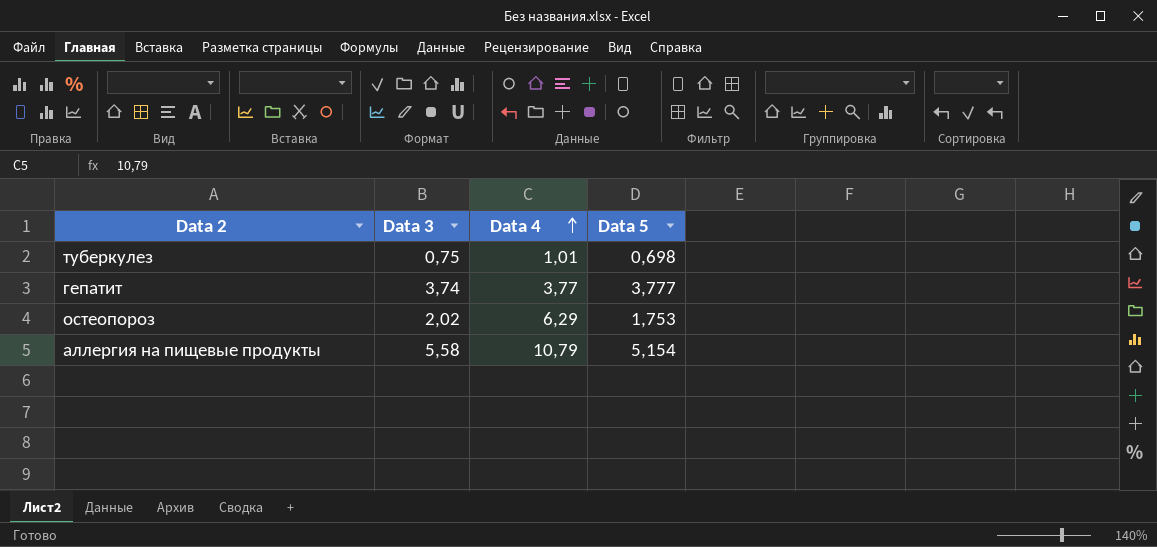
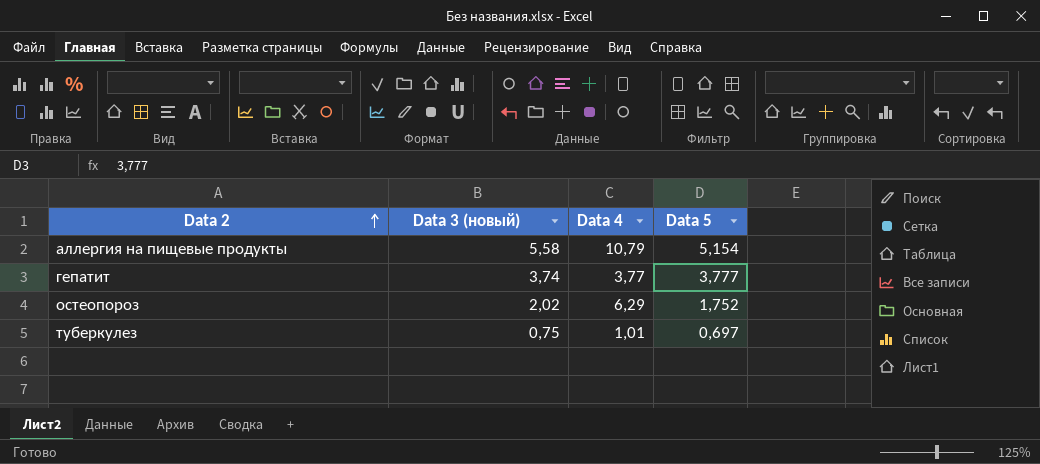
row order: Data 4 ascending -> Data 2 ascending
column name: Data 3 -> Data 3 (новый)
остеопороз | Data 5: 1,753 -> 1,752
туберкулез | Data 5: 0,698 -> 0,697

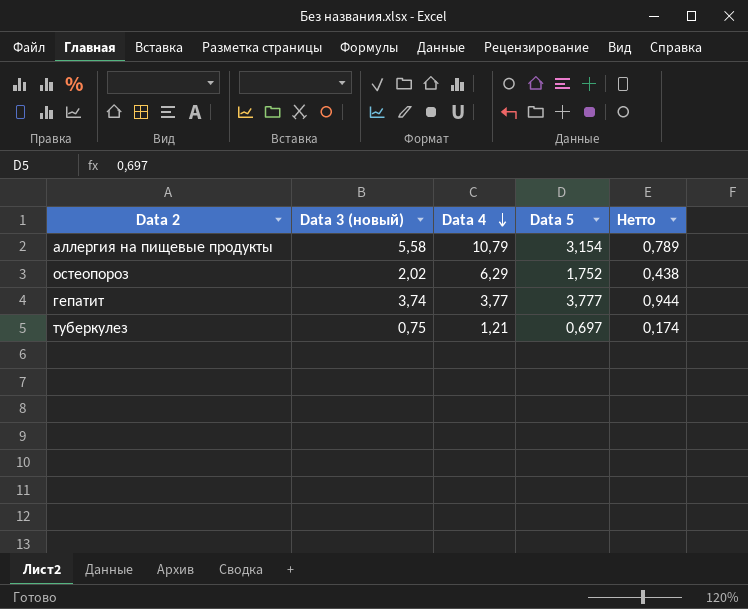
row order: Data 2 ascending -> Data 4 descending
column Нетто | formula: none -> [Data 5] * 0,25
аллергия на пищевые продукты | Data 5: 5,154 -> 3,154
туберкулез | Data 4: 1,01 -> 1,21

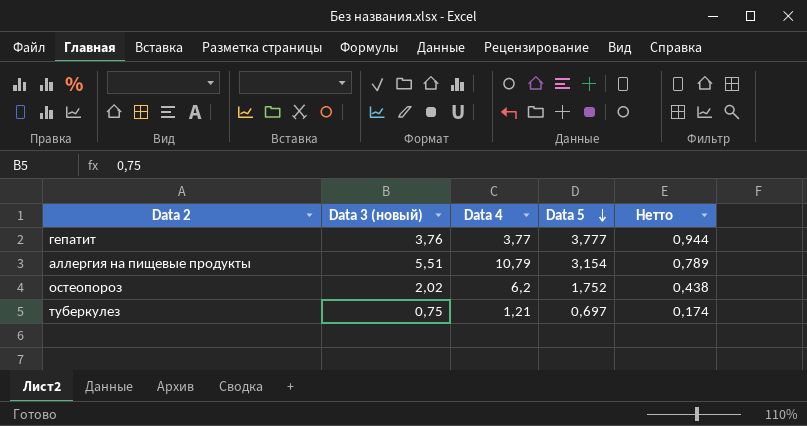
row order: Data 4 descending -> Data 5 descending
гепатит | Data 3 (новый): 3,74 -> 3,76
аллергия на пищевые продукты | Data 3 (новый): 5,58 -> 5,51
остеопороз | Data 4: 6,29 -> 6,2

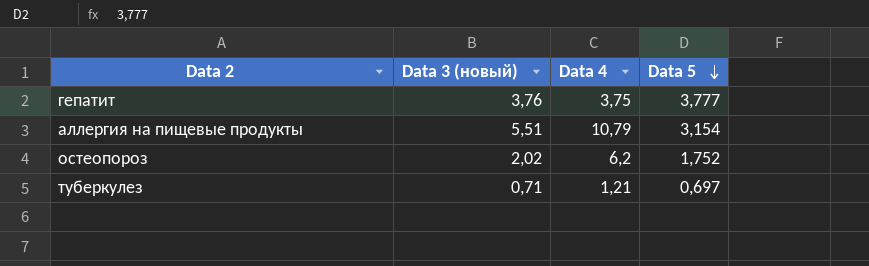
column Нетто | formula: [Data 5] * 0,25 -> none
гепатит | Data 4: 3,77 -> 3,75
туберкулез | Data 3 (новый): 0,75 -> 0,71

